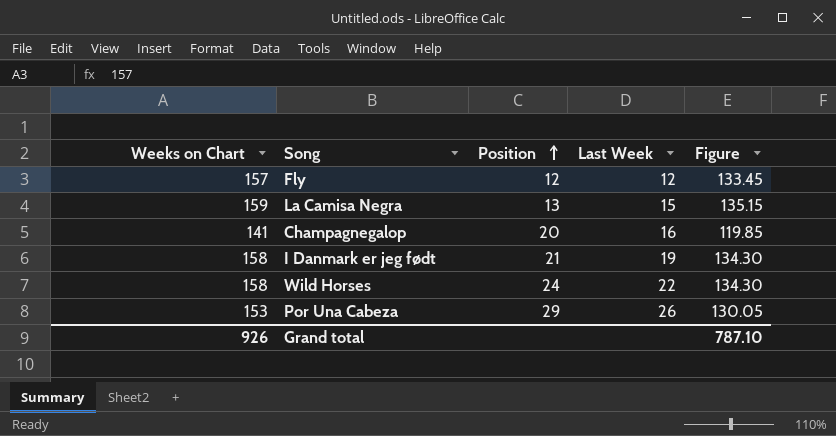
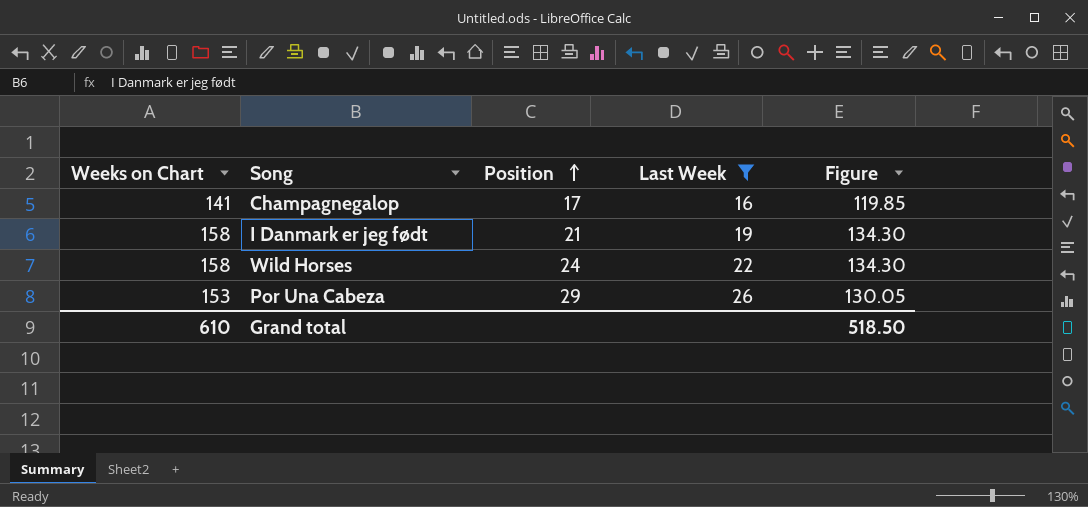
filter: none -> Last Week >= 16
Champagnegalop | Position: 20 -> 17
Grand total | Weeks on Chart: 926 -> 610
Grand total | Figure: 787.10 -> 518.50

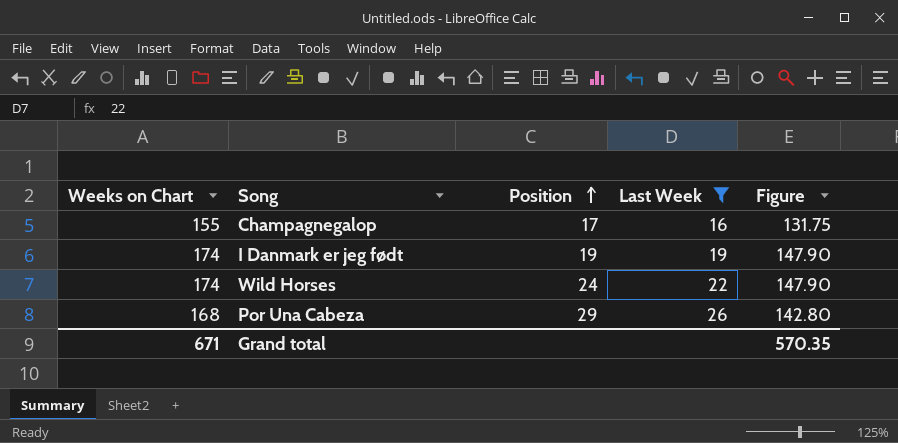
Champagnegalop | Weeks on Chart: 141 -> 155
Champagnegalop | Figure: 119.85 -> 131.75
I Danmark er jeg født | Weeks on Chart: 158 -> 174
I Danmark er jeg født | Position: 21 -> 19
I Danmark er jeg født | Figure: 134.30 -> 147.90
Wild Horses | Weeks on Chart: 158 -> 174
Wild Horses | Figure: 134.30 -> 147.90
Por Una Cabeza | Weeks on Chart: 153 -> 168
Por Una Cabeza | Figure: 130.05 -> 142.80
Grand total | Weeks on Chart: 610 -> 671
Grand total | Figure: 518.50 -> 570.35

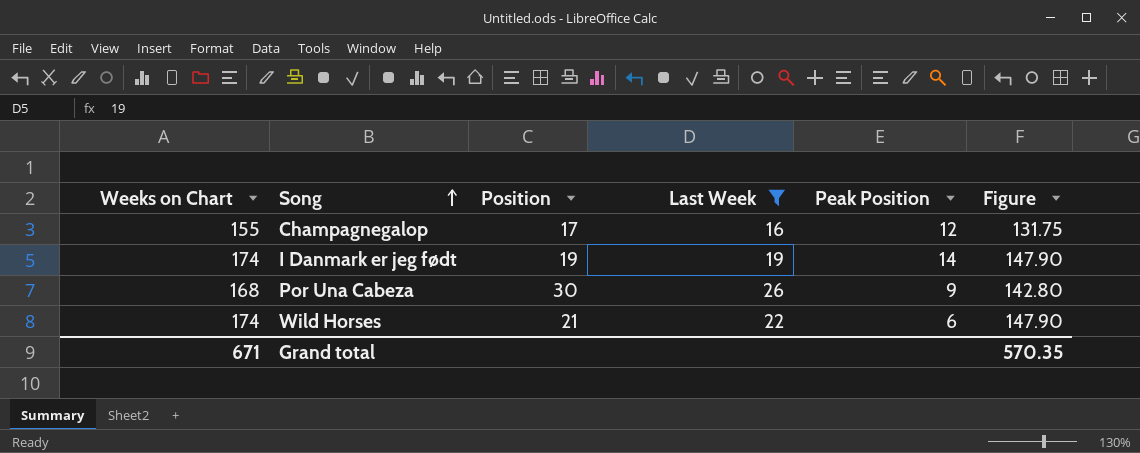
row order: Position ascending -> Song ascending
column Peak Position | position: none -> 5
Por Una Cabeza | Position: 29 -> 30
Wild Horses | Position: 24 -> 21

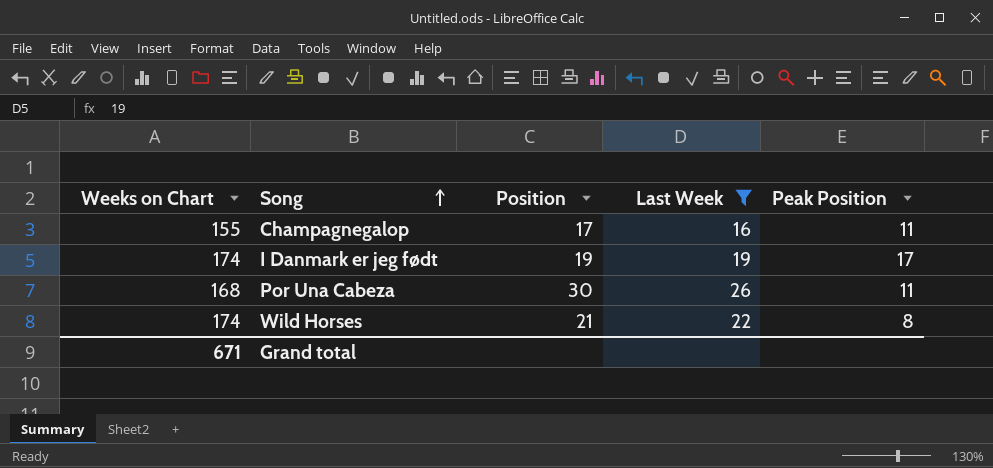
column Figure | formula: [Weeks on Chart] * 0.85 -> none
Champagnegalop | Peak Position: 12 -> 11
I Danmark er jeg født | Peak Position: 14 -> 17
Por Una Cabeza | Peak Position: 9 -> 11
Wild Horses | Peak Position: 6 -> 8

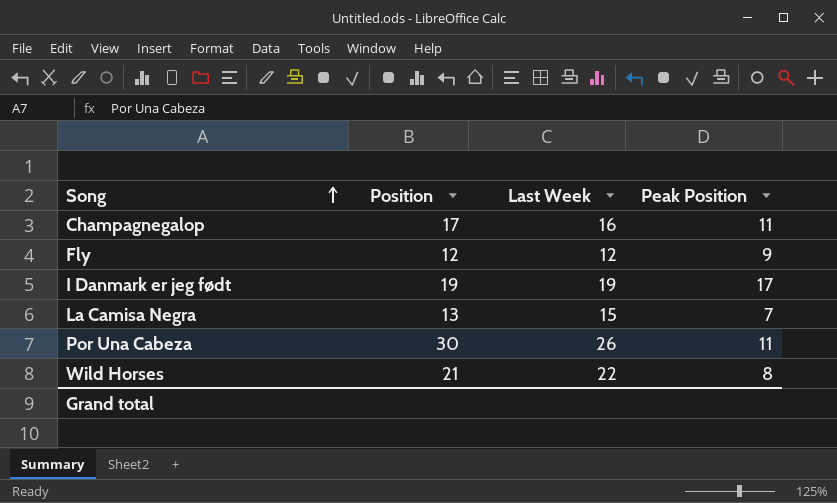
filter: Last Week >= 16 -> none
column Weeks on Chart | position: 1 -> none

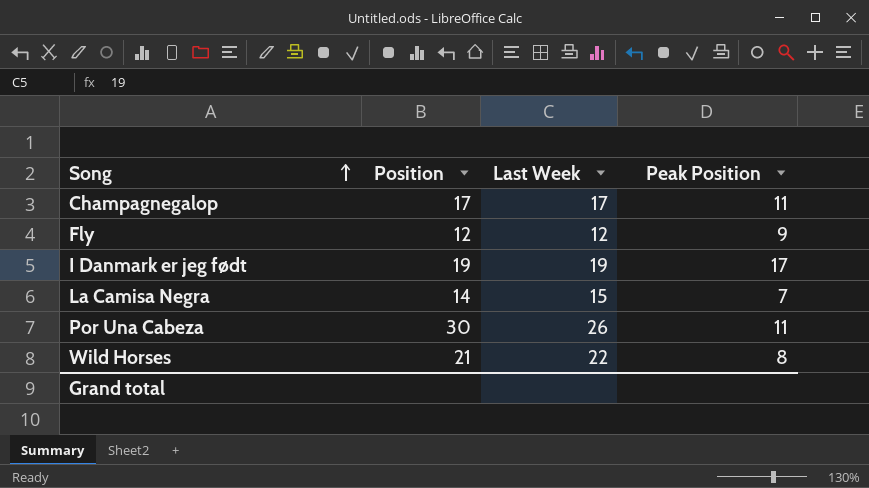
Champagnegalop | Last Week: 16 -> 17
La Camisa Negra | Position: 13 -> 14

